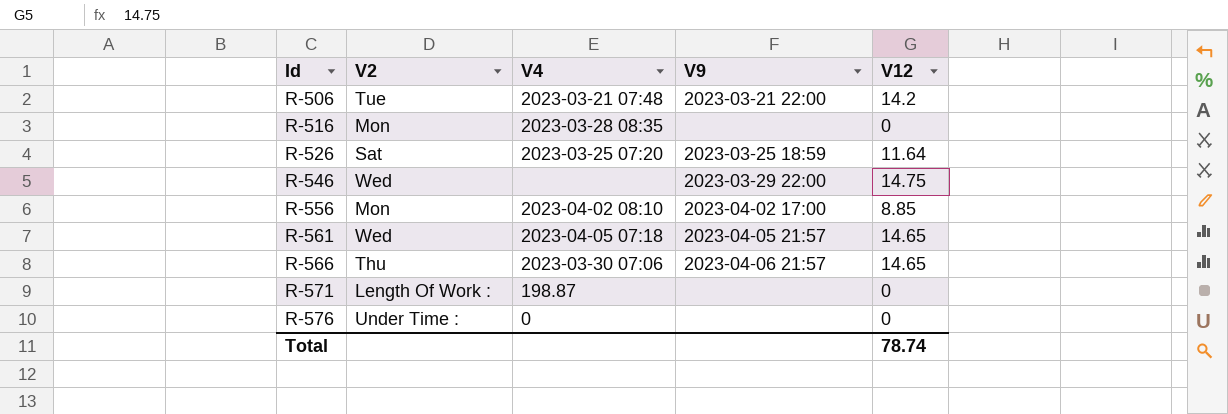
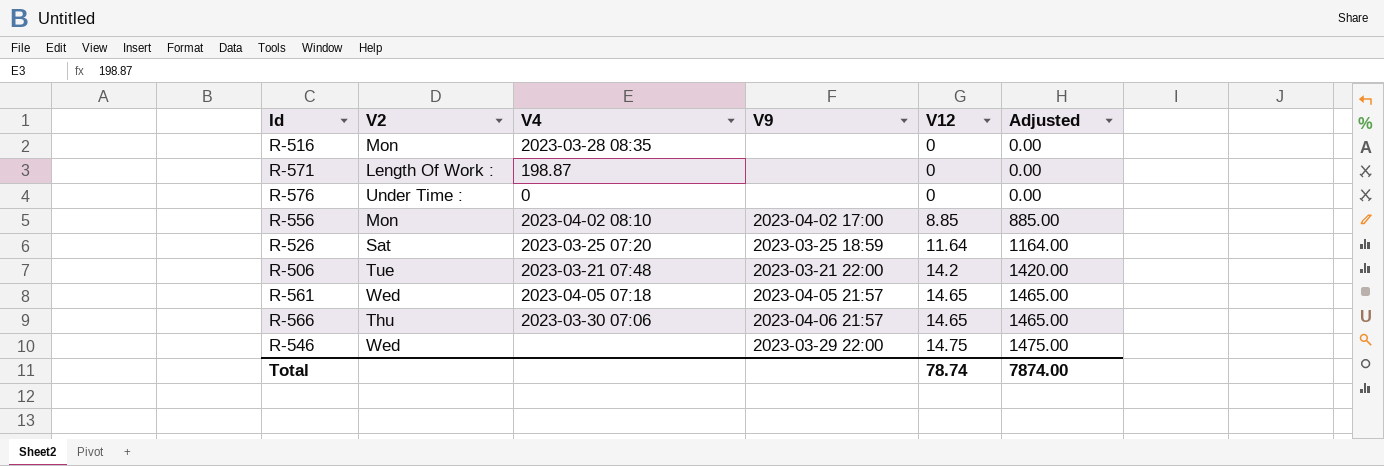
row order: Id ascending -> V12 ascending
column Adjusted | formula: none -> [V12] * 100

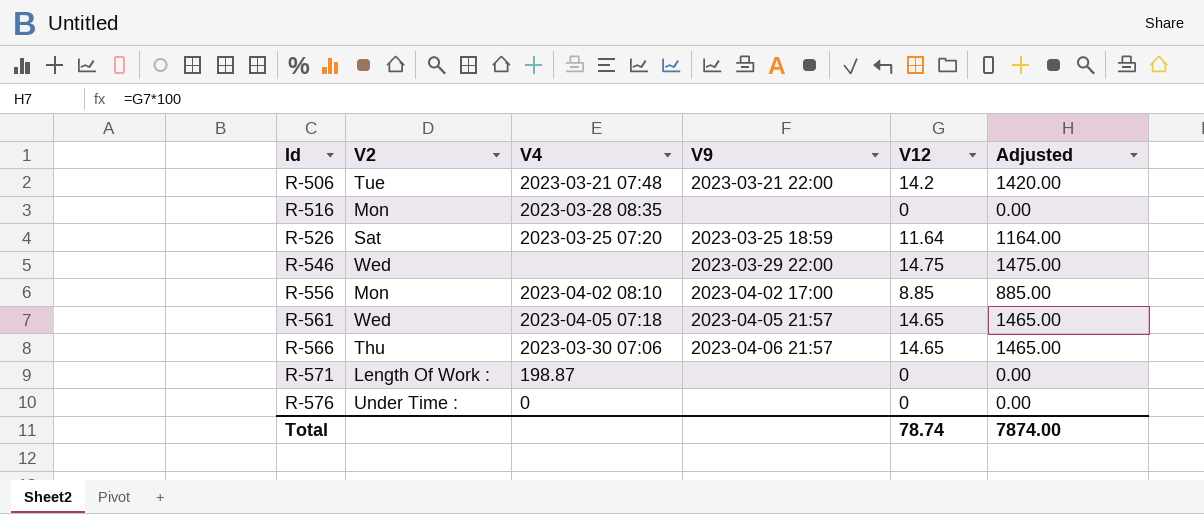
row order: V12 ascending -> Id ascending

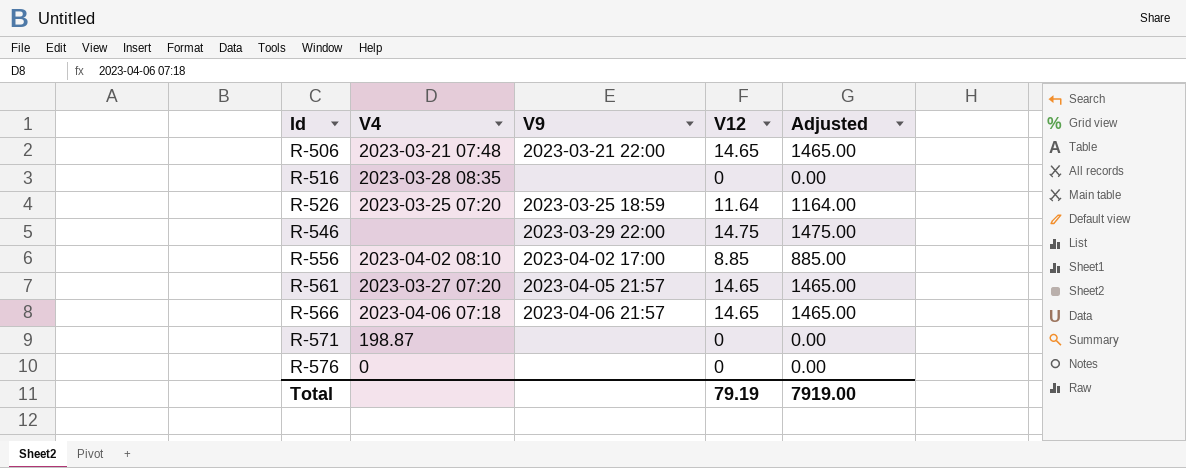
column V2 | position: 2 -> none
R-506 | V12: 14.2 -> 14.65
R-506 | Adjusted: 1420.00 -> 1465.00
R-561 | V4: 2023-04-05 07:18 -> 2023-03-27 07:20
R-566 | V4: 2023-03-30 07:06 -> 2023-04-06 07:18
Total | V12: 78.74 -> 79.19
Total | Adjusted: 7874.00 -> 7919.00

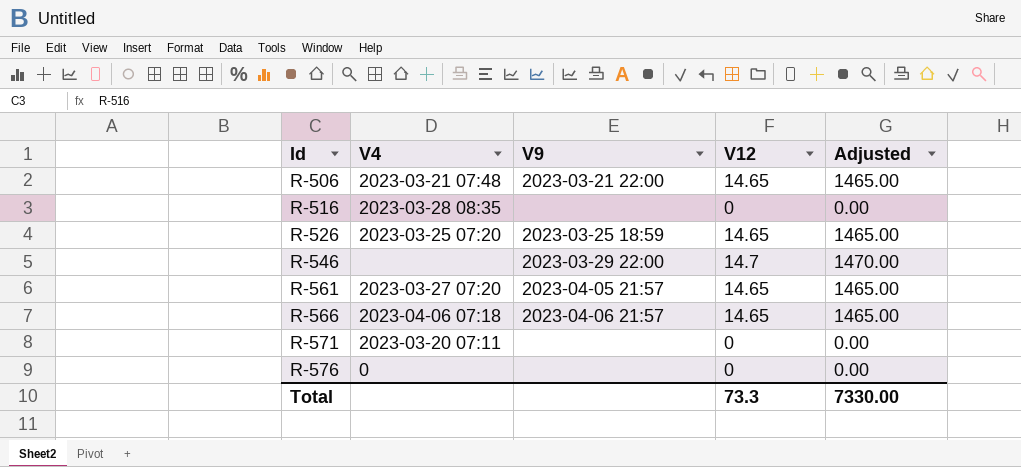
row R-556: 2023-04-02 08:10 | 2023-04-02 17:00 | 8.85 | 885.00 -> none
R-526 | V12: 11.64 -> 14.65
R-526 | Adjusted: 1164.00 -> 1465.00
R-546 | V12: 14.75 -> 14.7
R-546 | Adjusted: 1475.00 -> 1470.00
R-571 | V4: 198.87 -> 2023-03-20 07:11
Total | V12: 79.19 -> 73.3
Total | Adjusted: 7919.00 -> 7330.00

